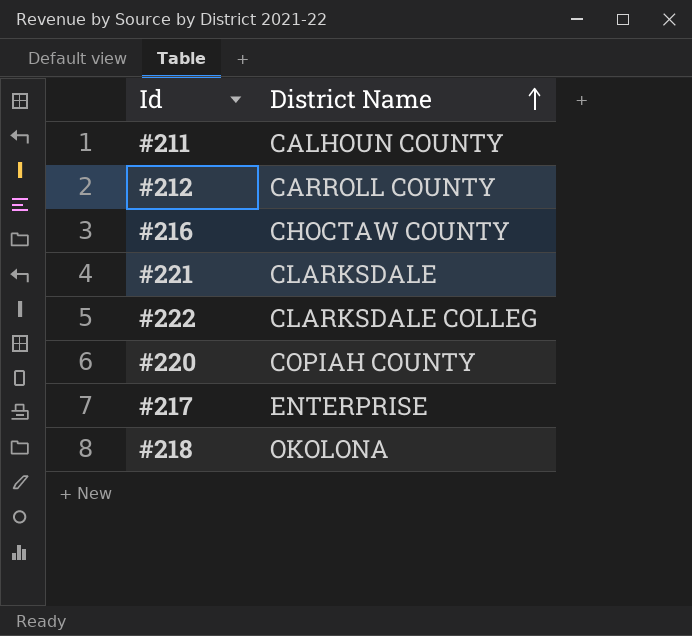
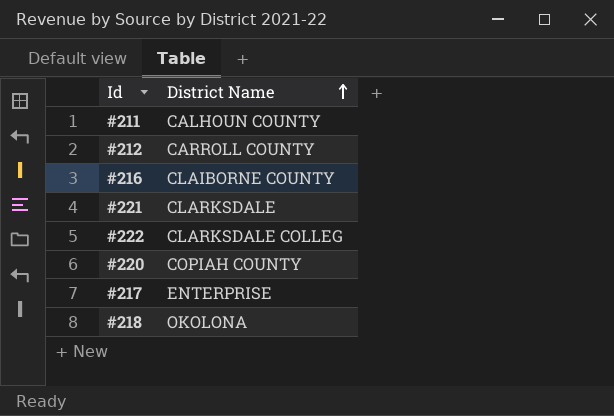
#216 | District Name: CHOCTAW COUNTY -> CLAIBORNE COUNTY

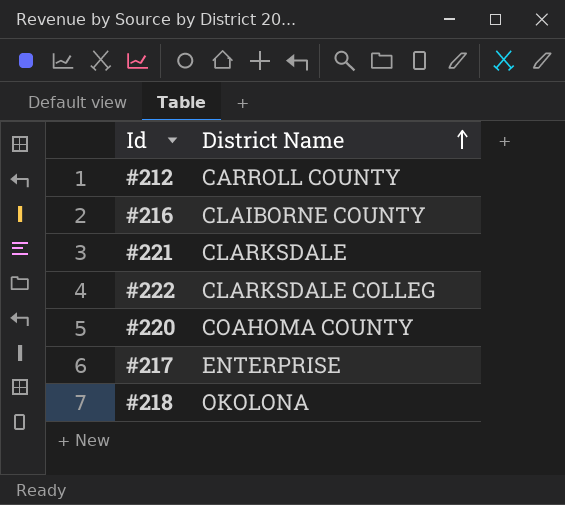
row #211: CALHOUN COUNTY -> none
#220 | District Name: COPIAH COUNTY -> COAHOMA COUNTY

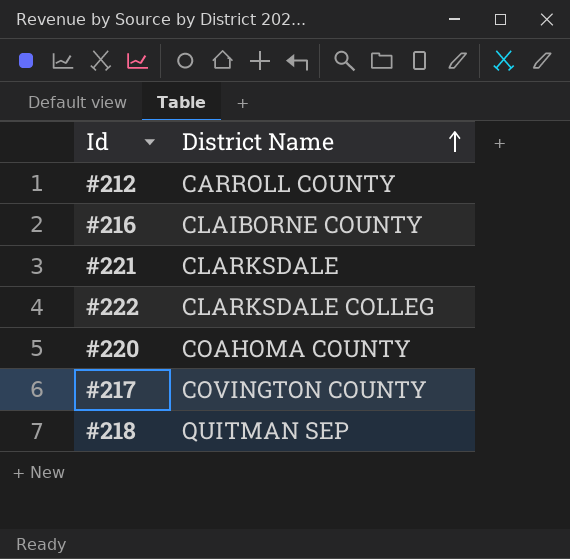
#217 | District Name: ENTERPRISE -> COVINGTON COUNTY
#218 | District Name: OKOLONA -> QUITMAN SEP

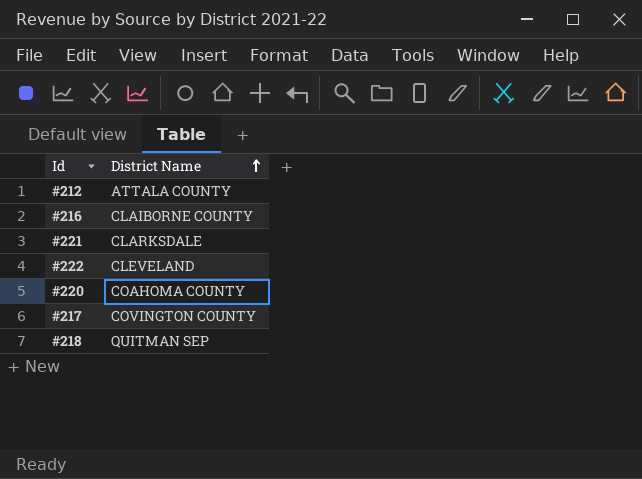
#212 | District Name: CARROLL COUNTY -> ATTALA COUNTY
#222 | District Name: CLARKSDALE COLLEG -> CLEVELAND

